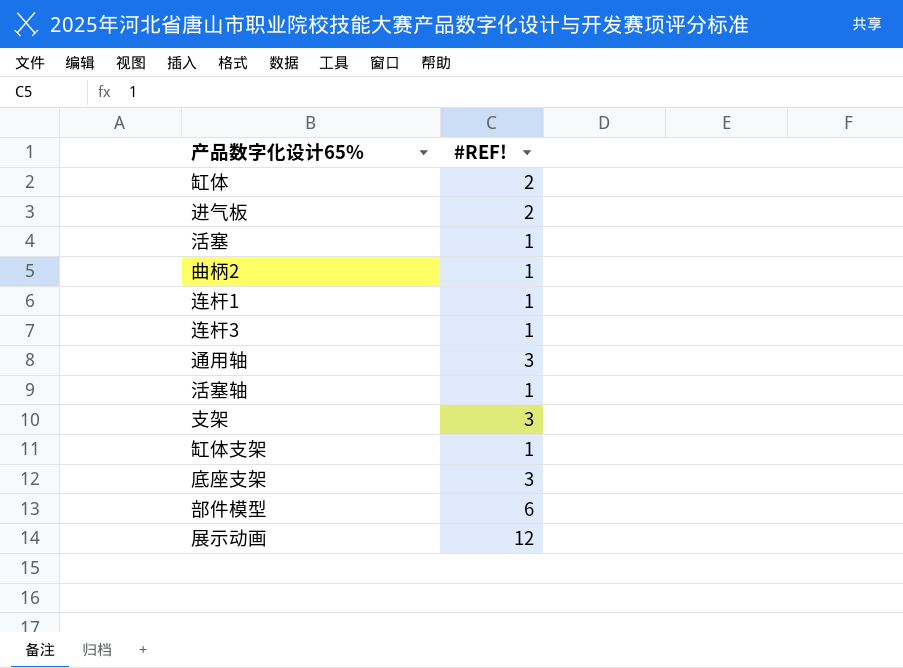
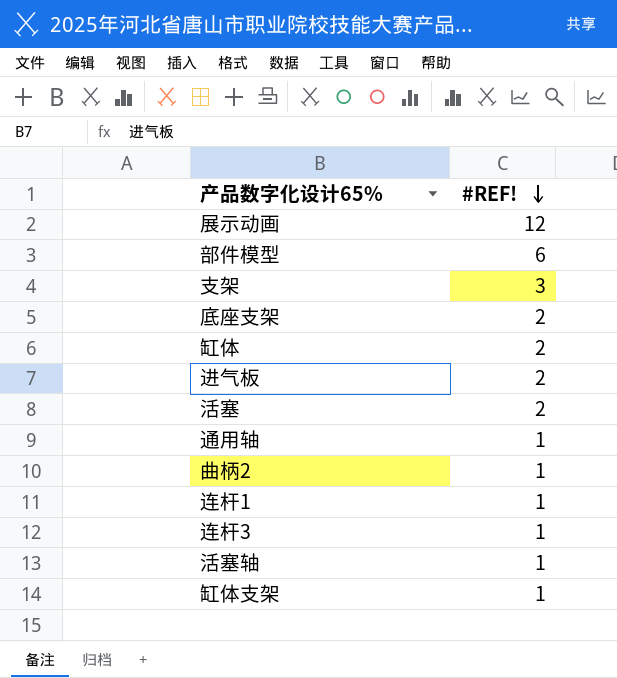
row order: none -> #REF! descending
底座支架 | #REF!: 3 -> 2
活塞 | #REF!: 1 -> 2
通用轴 | #REF!: 3 -> 1

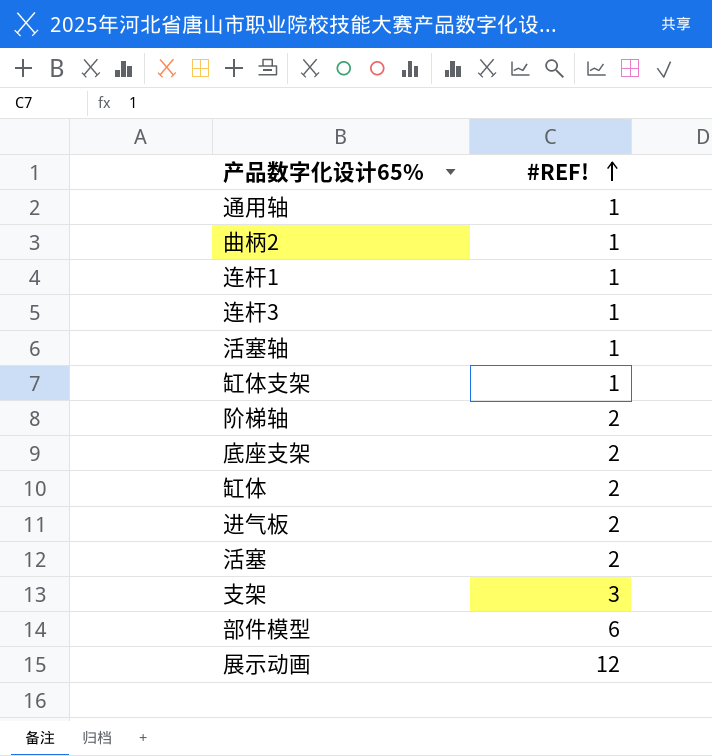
row order: #REF! descending -> #REF! ascending
row 阶梯轴: none -> 2

